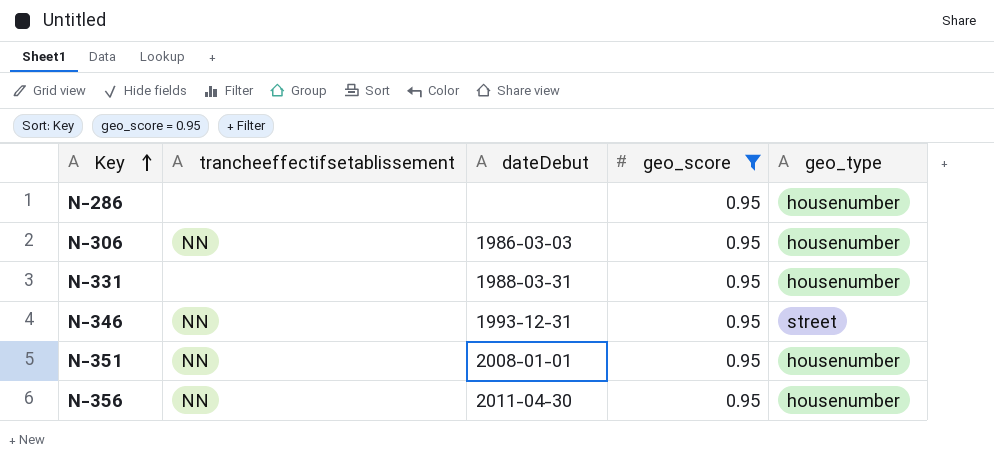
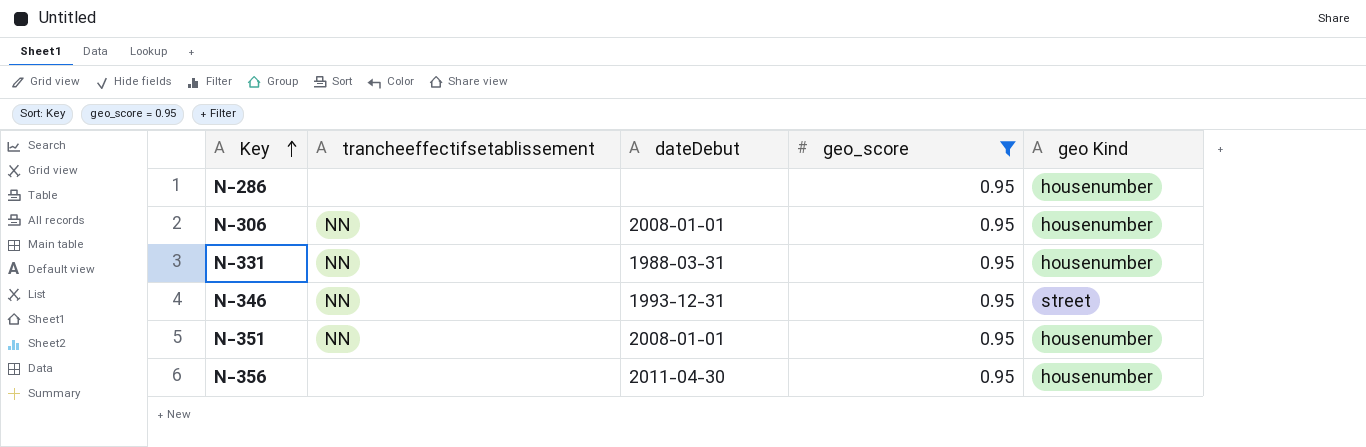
column name: geo_type -> geo Kind
N-306 | dateDebut: 1986-03-03 -> 2008-01-01
N-331 | trancheeffectifsetablissement: none -> NN
N-356 | trancheeffectifsetablissement: NN -> none

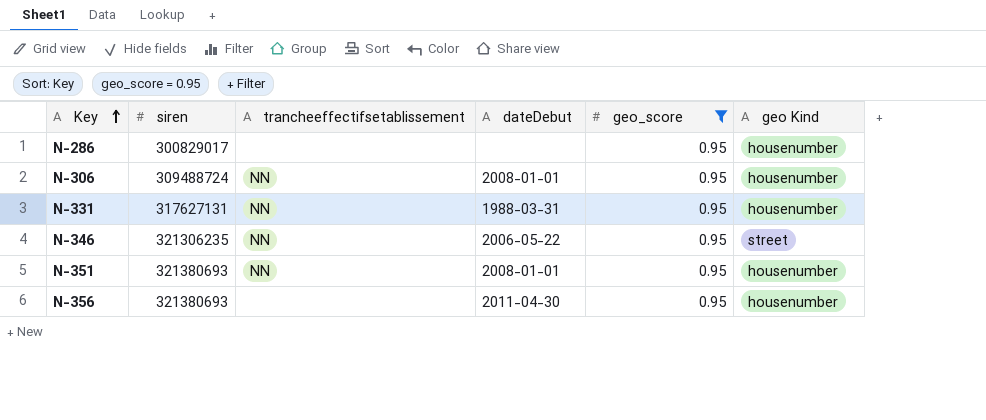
column siren | position: none -> 2
N-346 | dateDebut: 1993-12-31 -> 2006-05-22

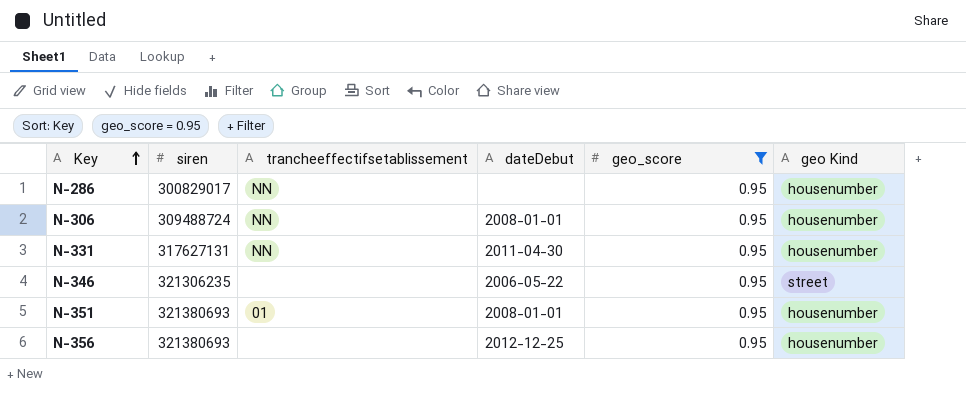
N-286 | trancheeffectifsetablissement: none -> NN
N-331 | dateDebut: 1988-03-31 -> 2011-04-30
N-346 | trancheeffectifsetablissement: NN -> none
N-351 | trancheeffectifsetablissement: NN -> 01
N-356 | dateDebut: 2011-04-30 -> 2012-12-25

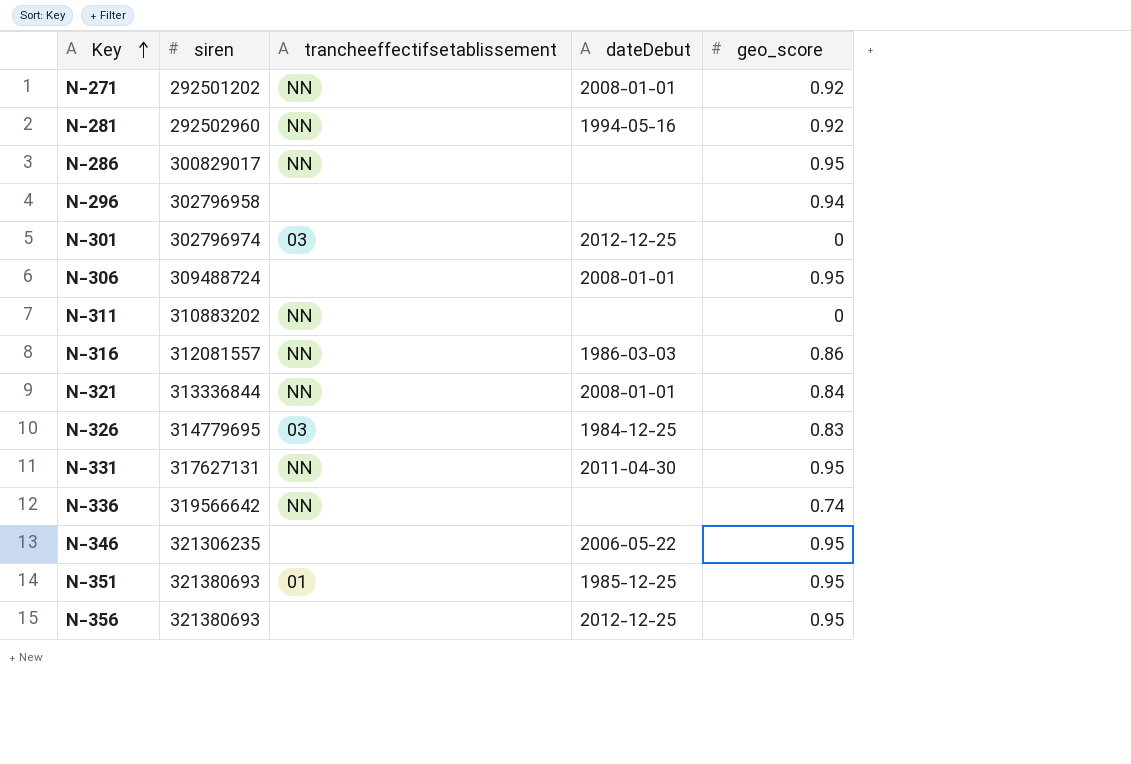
filter: geo_score = 0.95 -> none
column geo Kind | position: 6 -> none
N-306 | trancheeffectifsetablissement: NN -> none
N-351 | dateDebut: 2008-01-01 -> 1985-12-25

